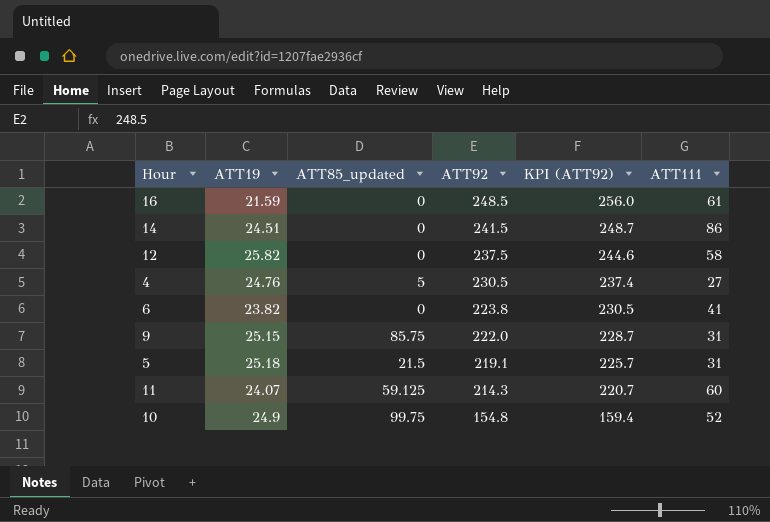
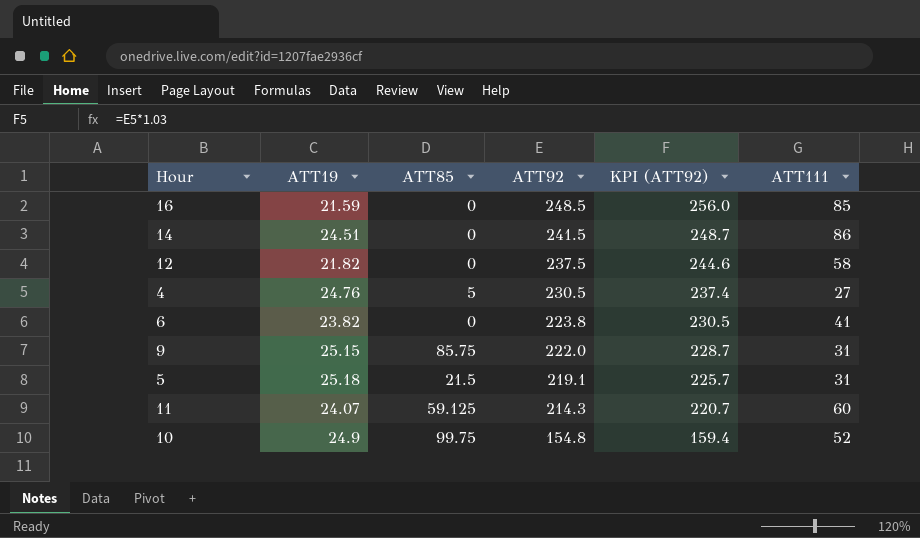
column name: ATT85_updated -> ATT85
16 | ATT111: 61 -> 85
12 | ATT19: 25.82 -> 21.82

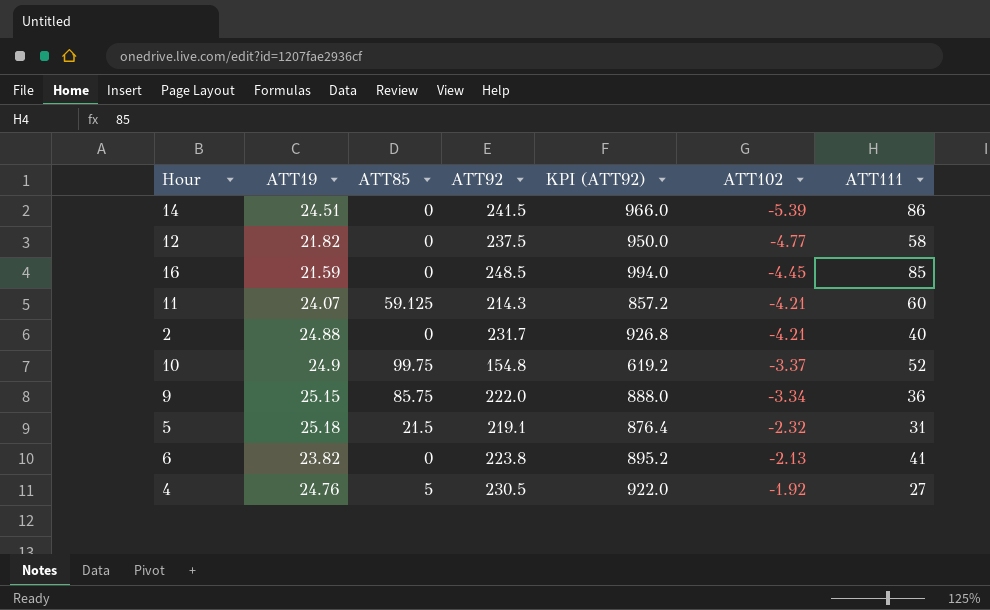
row order: ATT92 descending -> ATT102 ascending
column KPI (ATT92) | formula: [ATT92] * 1.03 -> [ATT92] * 4
column ATT102 | position: none -> 6
row 2: none -> 24.88 | 0 | 231.7 | 926.8 | -4.21 | 40
9 | ATT111: 31 -> 36

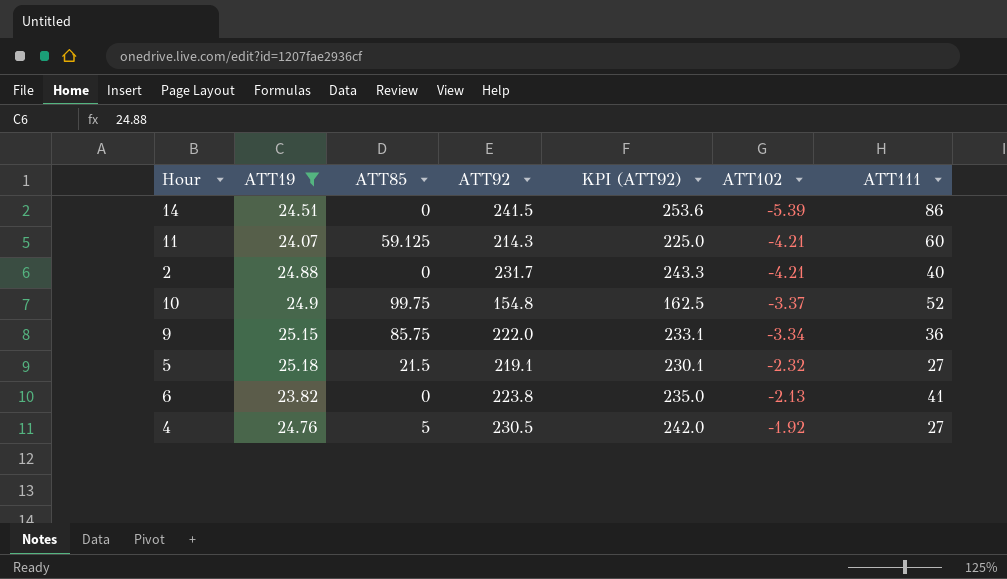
filter: none -> ATT19 >= 23.82
column KPI (ATT92) | formula: [ATT92] * 4 -> [ATT92] * 1.05
5 | ATT111: 31 -> 27

